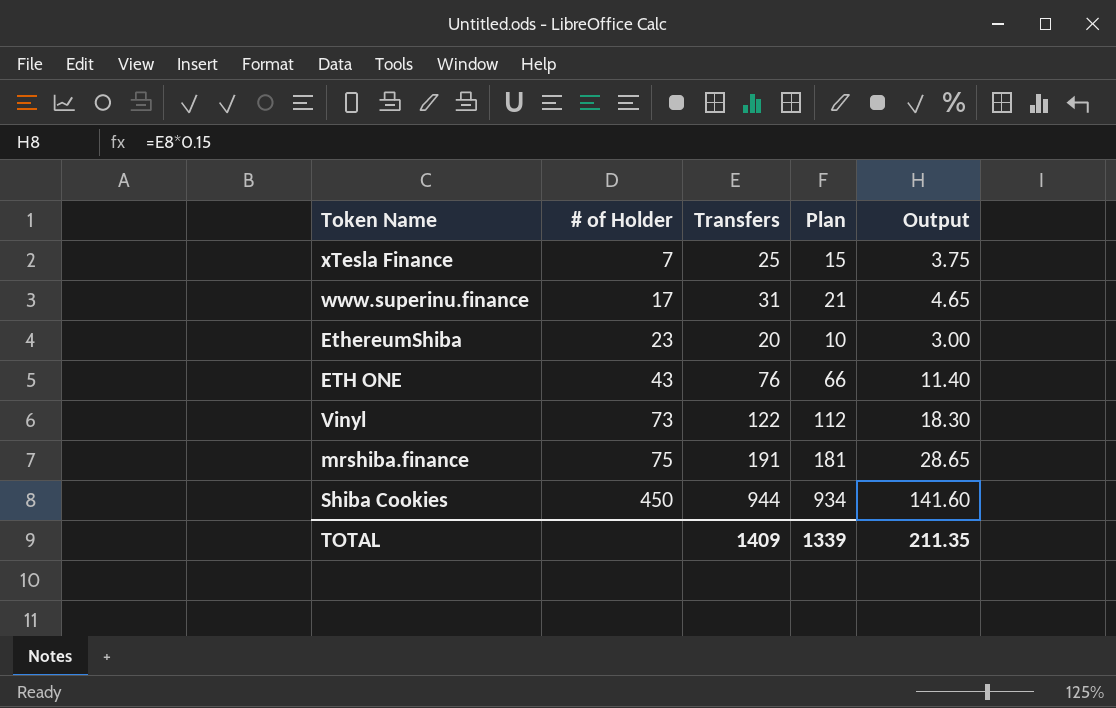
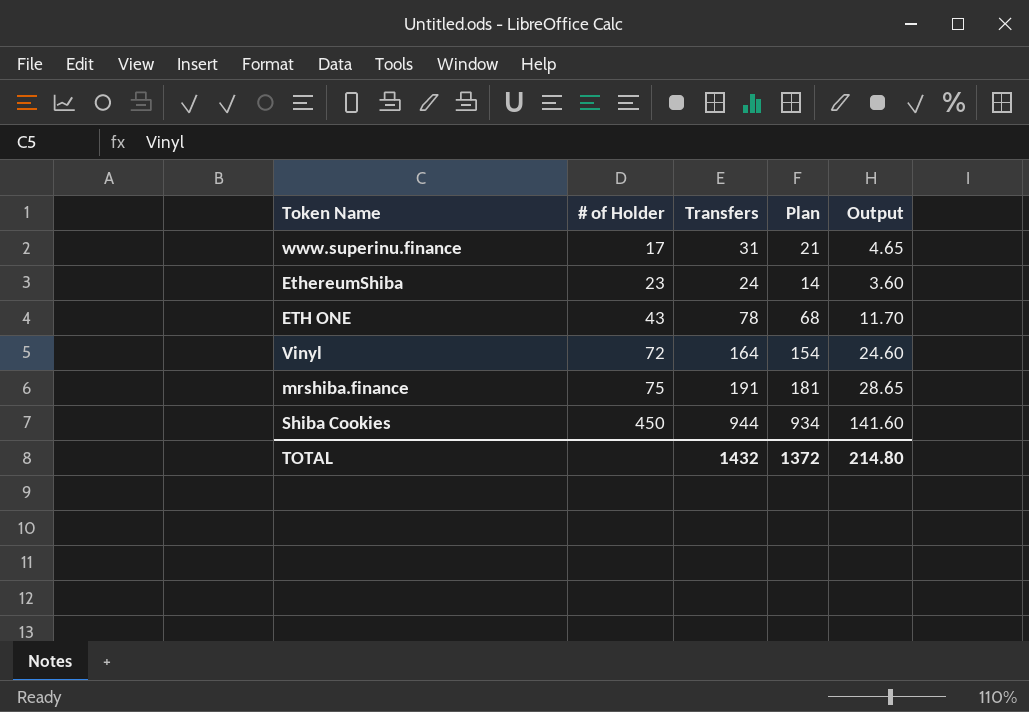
row xTesla Finance: 7 | 25 | 15 | 3.75 -> none
EthereumShiba | Transfers: 20 -> 24
EthereumShiba | Plan: 10 -> 14
EthereumShiba | Output: 3.00 -> 3.60
ETH ONE | Transfers: 76 -> 78
ETH ONE | Plan: 66 -> 68
ETH ONE | Output: 11.40 -> 11.70
Vinyl | # of Holder: 73 -> 72
Vinyl | Transfers: 122 -> 164
Vinyl | Plan: 112 -> 154
Vinyl | Output: 18.30 -> 24.60
TOTAL | Transfers: 1409 -> 1432
TOTAL | Plan: 1339 -> 1372
TOTAL | Output: 211.35 -> 214.80

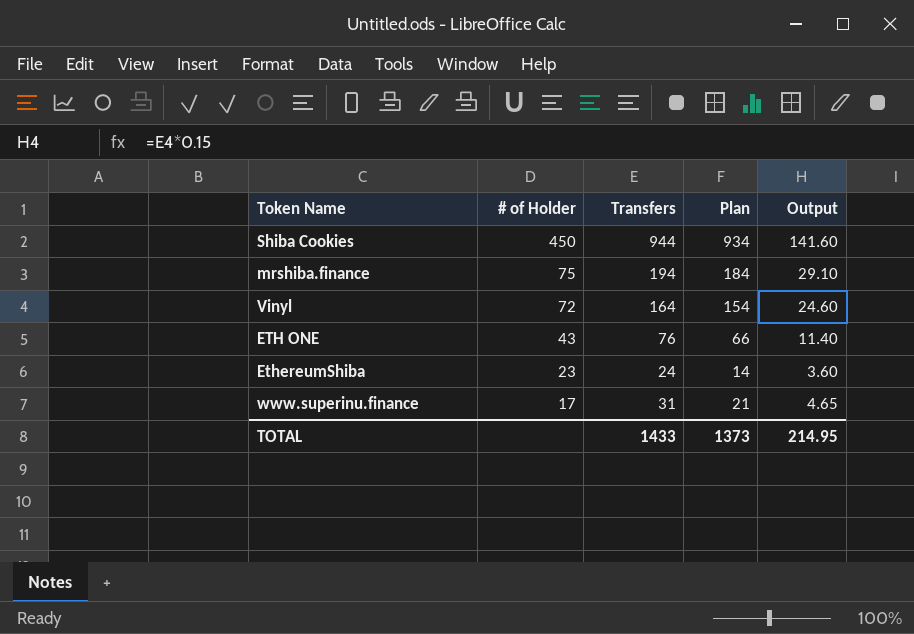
row order: # of Holder ascending -> # of Holder descending
mrshiba.finance | Transfers: 191 -> 194
mrshiba.finance | Plan: 181 -> 184
mrshiba.finance | Output: 28.65 -> 29.10
ETH ONE | Transfers: 78 -> 76
ETH ONE | Plan: 68 -> 66
ETH ONE | Output: 11.70 -> 11.40
TOTAL | Transfers: 1432 -> 1433
TOTAL | Plan: 1372 -> 1373
TOTAL | Output: 214.80 -> 214.95

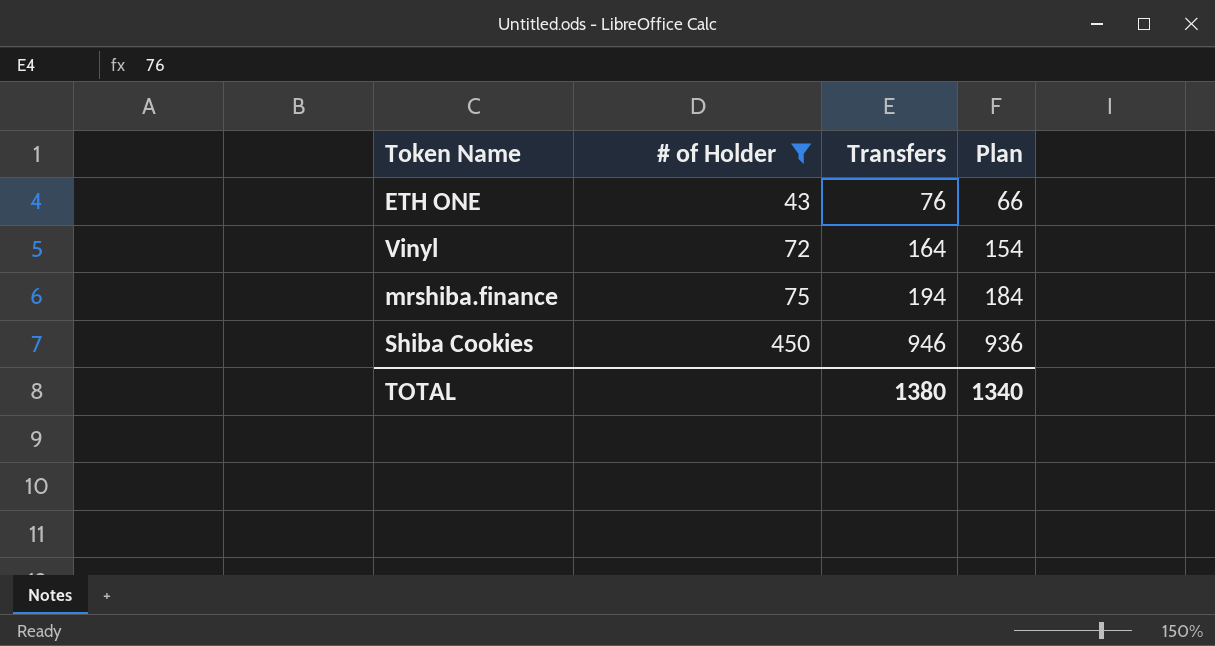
filter: none -> # of Holder >= 43
row order: # of Holder descending -> # of Holder ascending
column Output | formula: [Transfers] * 0.15 -> none
Shiba Cookies | Transfers: 944 -> 946
Shiba Cookies | Plan: 934 -> 936
TOTAL | Transfers: 1433 -> 1380
TOTAL | Plan: 1373 -> 1340

